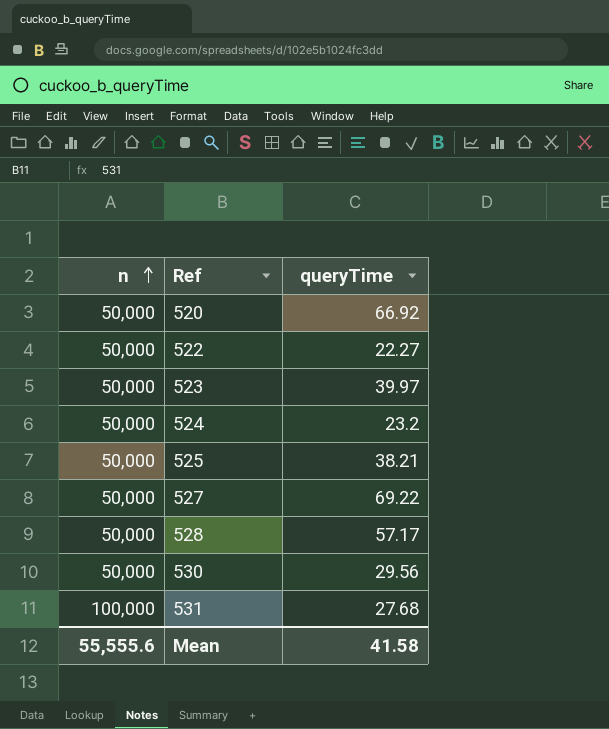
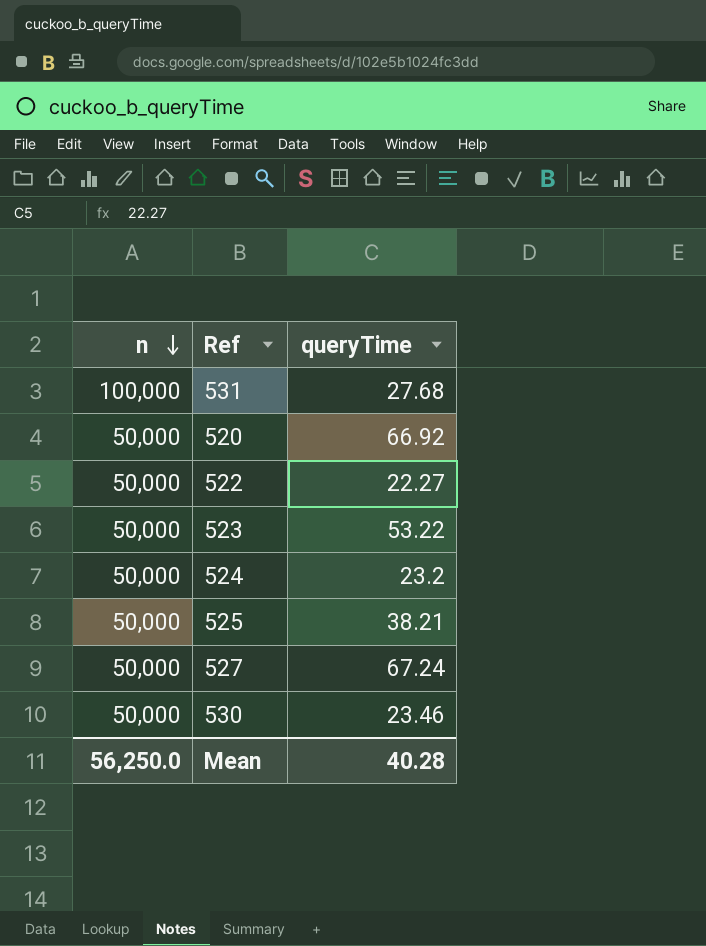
row order: n ascending -> n descending
row 528: 50,000 | 57.17 -> none
523 | queryTime: 39.97 -> 53.22
527 | queryTime: 69.22 -> 67.24
530 | queryTime: 29.56 -> 23.46
Mean | n: 55,555.6 -> 56,250.0
Mean | queryTime: 41.58 -> 40.28

